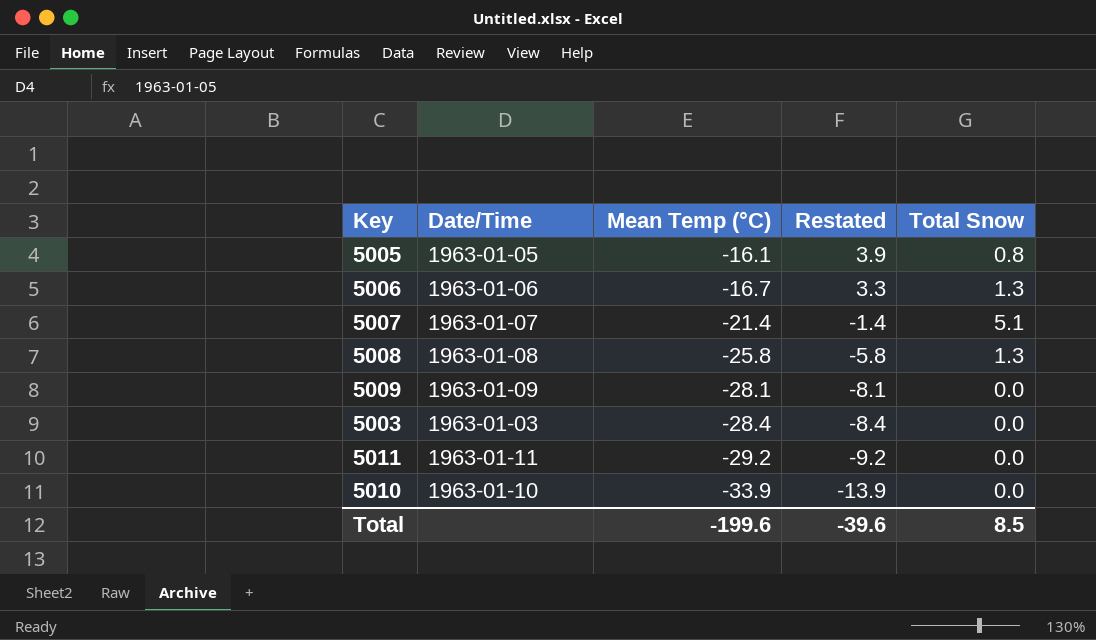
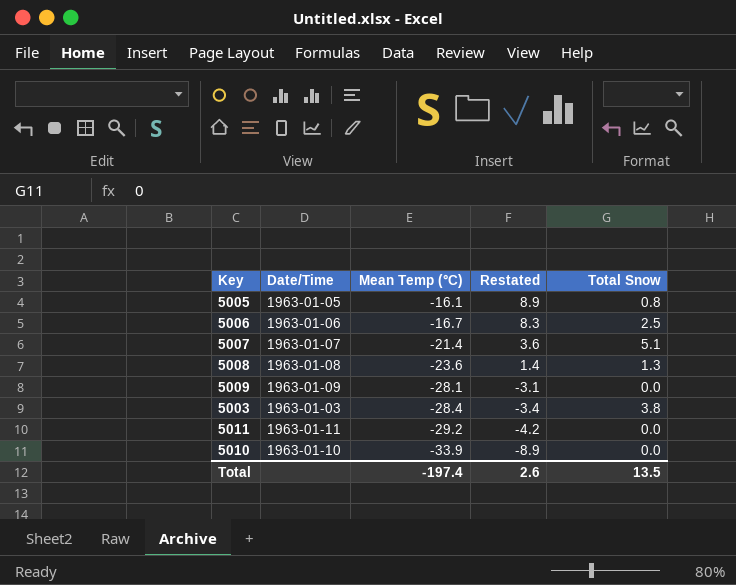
column Restated | formula: [Mean Temp (°C)] + 20 -> [Mean Temp (°C)] + 25
5006 | Total Snow: 1.3 -> 2.5
5008 | Mean Temp (°C): -25.8 -> -23.6
5003 | Total Snow: 0.0 -> 3.8
Total | Mean Temp (°C): -199.6 -> -197.4
Total | Restated: -39.6 -> 2.6
Total | Total Snow: 8.5 -> 13.5

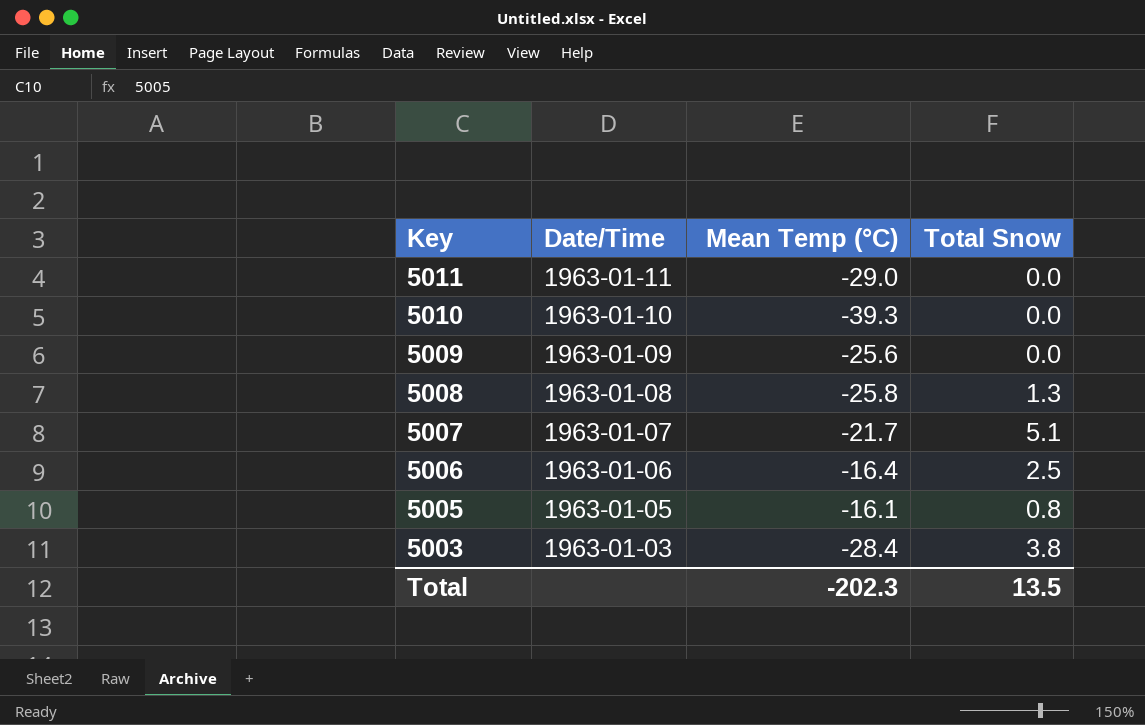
row order: Mean Temp (°C) descending -> Key descending
column Restated | formula: [Mean Temp (°C)] + 25 -> none
5011 | Mean Temp (°C): -29.2 -> -29.0
5010 | Mean Temp (°C): -33.9 -> -39.3
5009 | Mean Temp (°C): -28.1 -> -25.6
5008 | Mean Temp (°C): -23.6 -> -25.8
5007 | Mean Temp (°C): -21.4 -> -21.7
5006 | Mean Temp (°C): -16.7 -> -16.4
Total | Mean Temp (°C): -197.4 -> -202.3

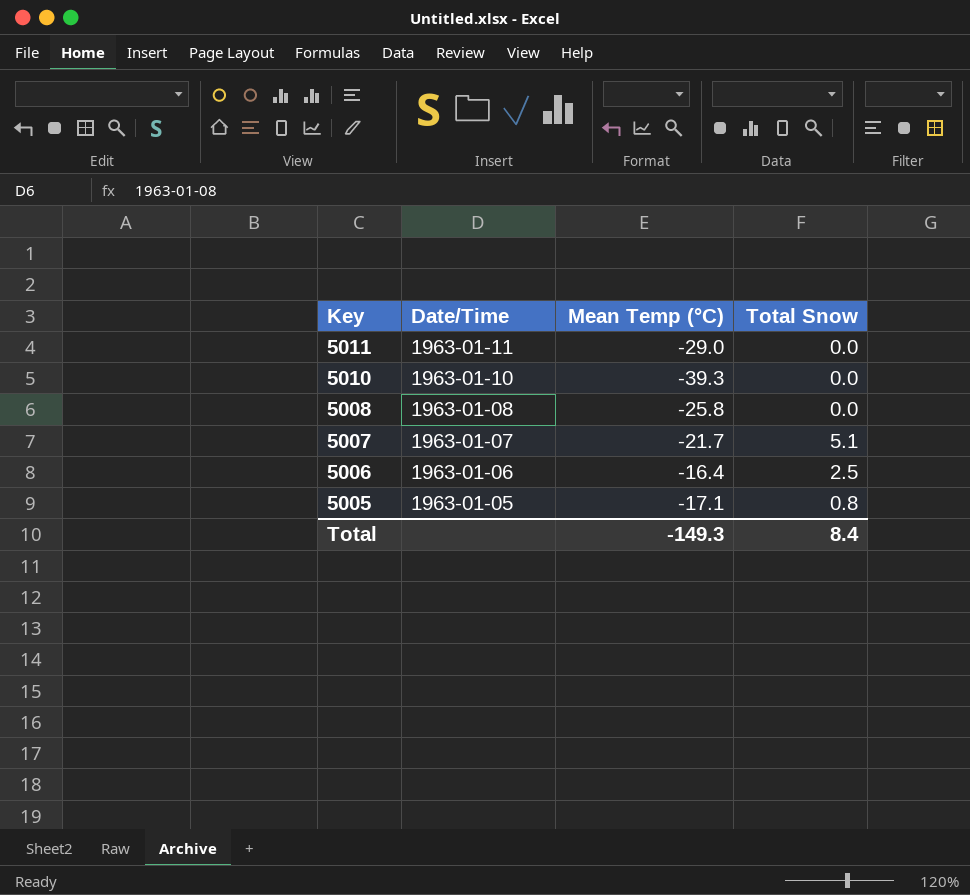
row 5009: 1963-01-09 | -25.6 | 0.0 -> none
row 5003: 1963-01-03 | -28.4 | 3.8 -> none
5008 | Total Snow: 1.3 -> 0.0
5005 | Mean Temp (°C): -16.1 -> -17.1
Total | Mean Temp (°C): -202.3 -> -149.3
Total | Total Snow: 13.5 -> 8.4

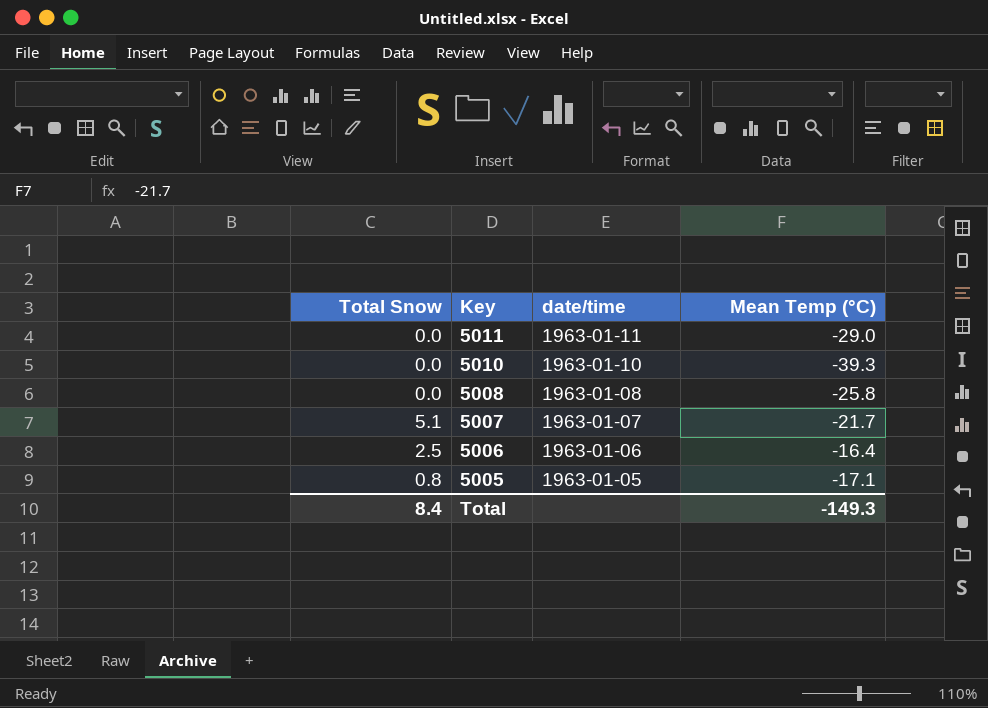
column Total Snow | position: 4 -> 1
column name: Date/Time -> date/time

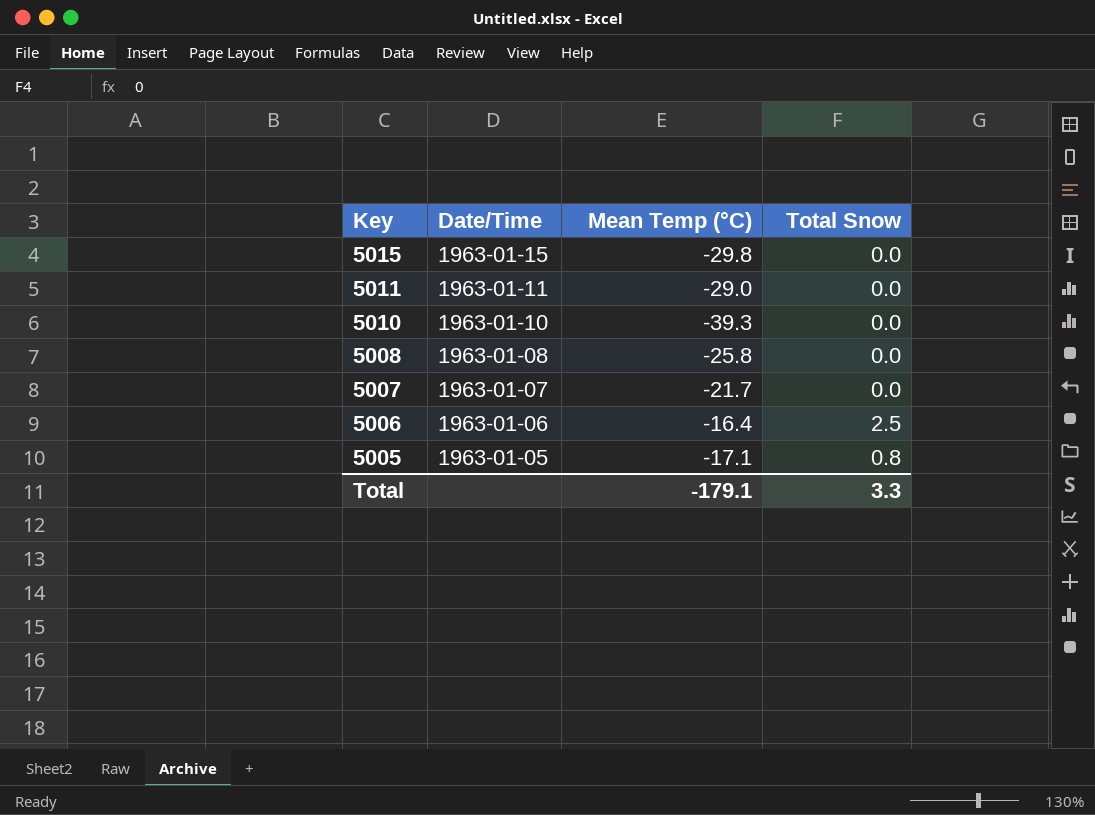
column name: date/time -> Date/Time
column Total Snow | position: 1 -> 4
row 5015: none -> 1963-01-15 | -29.8 | 0.0
5007 | Total Snow: 5.1 -> 0.0
Total | Mean Temp (°C): -149.3 -> -179.1
Total | Total Snow: 8.4 -> 3.3

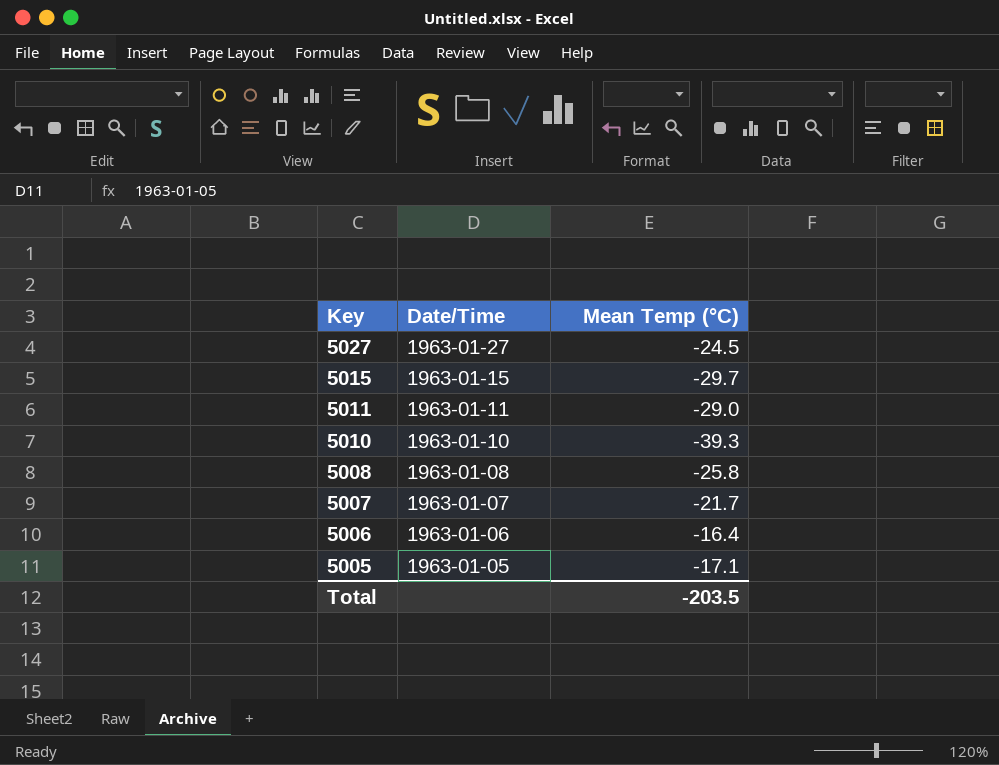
column Total Snow | position: 4 -> none
row 5027: none -> 1963-01-27 | -24.5
5015 | Mean Temp (°C): -29.8 -> -29.7
Total | Mean Temp (°C): -179.1 -> -203.5

